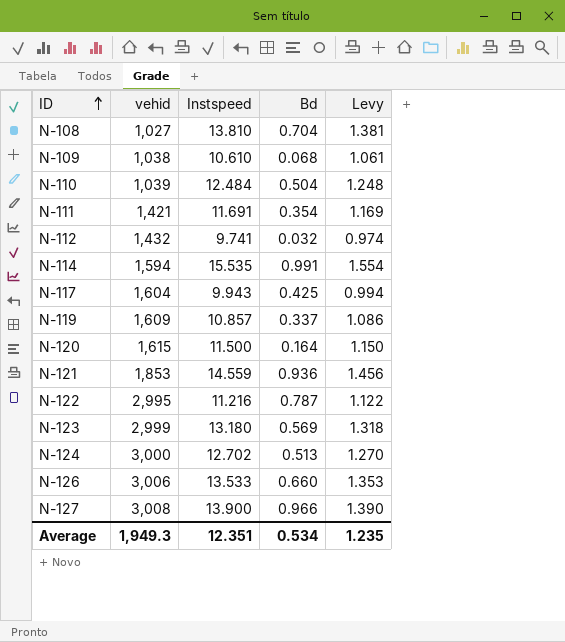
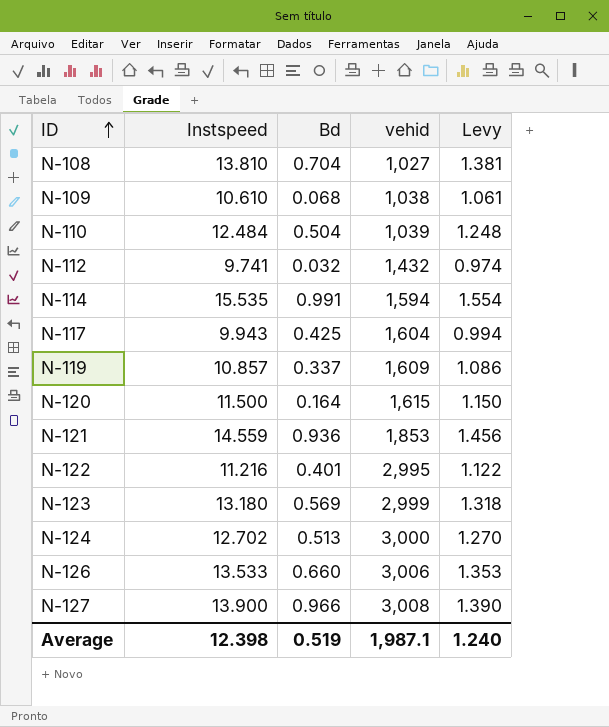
column vehid | position: 2 -> 4
row N-111: 1,421 | 11.691 | 0.354 | 1.169 -> none
N-122 | Bd: 0.787 -> 0.401
Average | Instspeed: 12.351 -> 12.398
Average | Bd: 0.534 -> 0.519
Average | vehid: 1,949.3 -> 1,987.1
Average | Levy: 1.235 -> 1.240

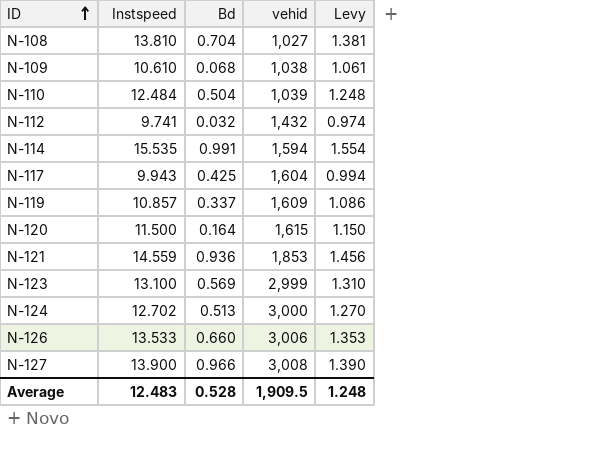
row N-122: 11.216 | 0.401 | 2,995 | 1.122 -> none
N-123 | Instspeed: 13.180 -> 13.100
N-123 | Levy: 1.318 -> 1.310
Average | Instspeed: 12.398 -> 12.483
Average | Bd: 0.519 -> 0.528
Average | vehid: 1,987.1 -> 1,909.5
Average | Levy: 1.240 -> 1.248

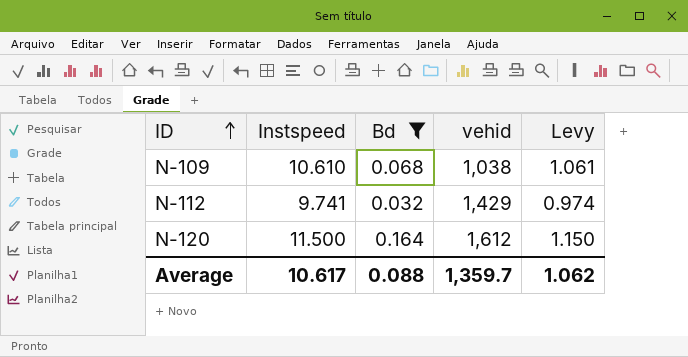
filter: none -> Bd <= 0.164
N-112 | vehid: 1,432 -> 1,429
N-120 | vehid: 1,615 -> 1,612
Average | Instspeed: 12.483 -> 10.617
Average | Bd: 0.528 -> 0.088
Average | vehid: 1,909.5 -> 1,359.7
Average | Levy: 1.248 -> 1.062

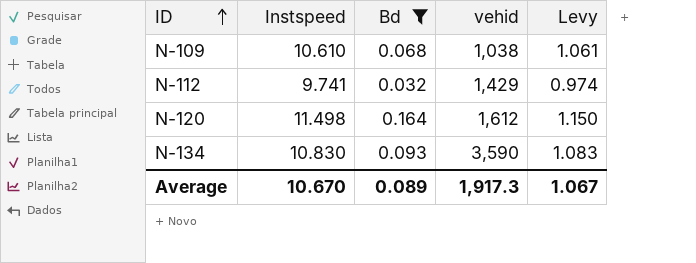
N-120 | Instspeed: 11.500 -> 11.498
row N-134: none -> 10.830 | 0.093 | 3,590 | 1.083
Average | Instspeed: 10.617 -> 10.670
Average | Bd: 0.088 -> 0.089
Average | vehid: 1,359.7 -> 1,917.3
Average | Levy: 1.062 -> 1.067

